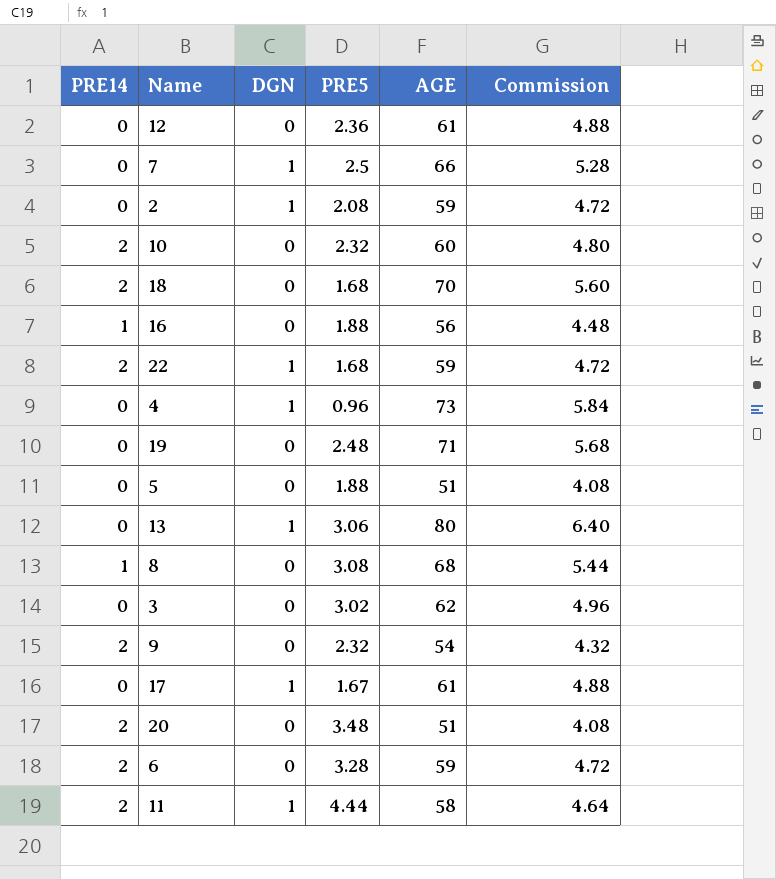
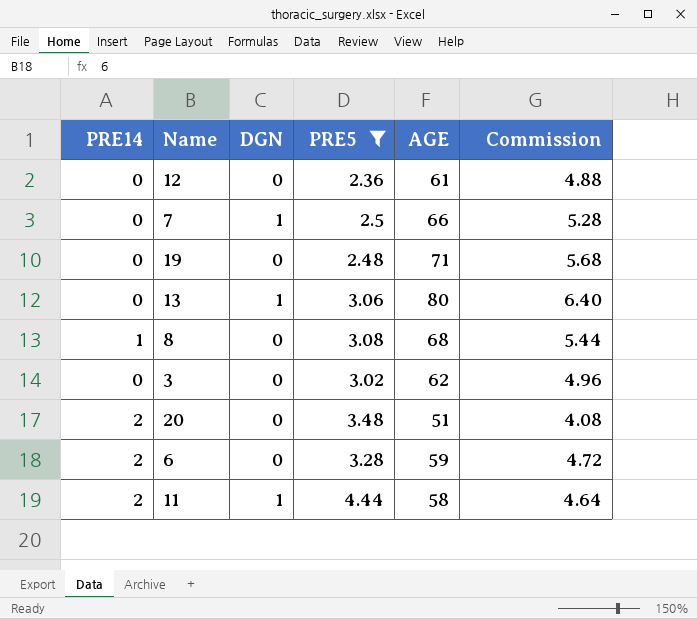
filter: none -> PRE5 >= 2.36

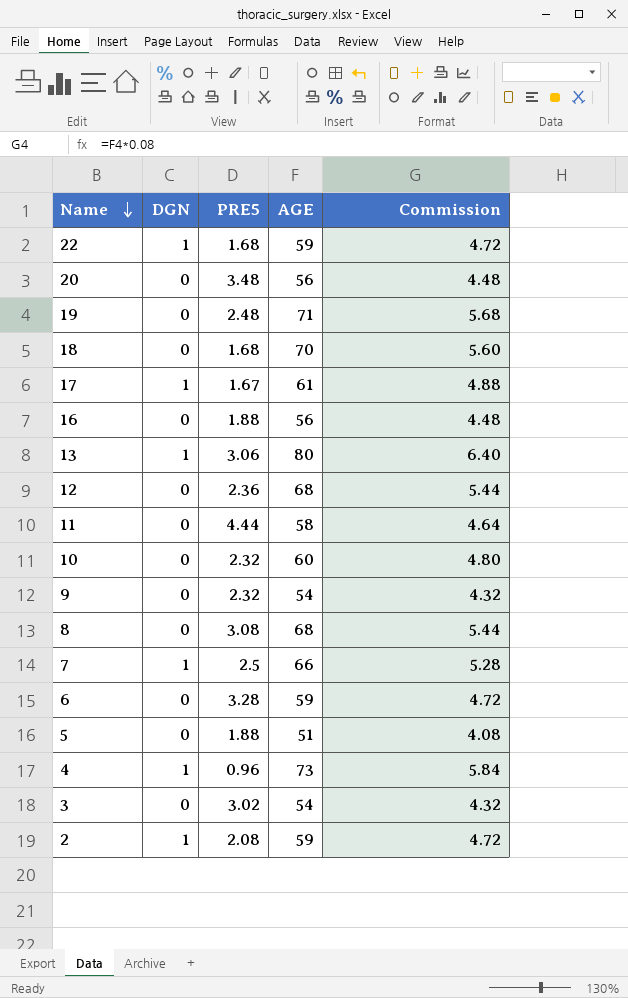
filter: PRE5 >= 2.36 -> none
row order: none -> Name descending
column PRE14 | position: 1 -> none
20 | AGE: 51 -> 56
20 | Commission: 4.08 -> 4.48
12 | AGE: 61 -> 68
12 | Commission: 4.88 -> 5.44
11 | DGN: 1 -> 0
3 | AGE: 62 -> 54
3 | Commission: 4.96 -> 4.32

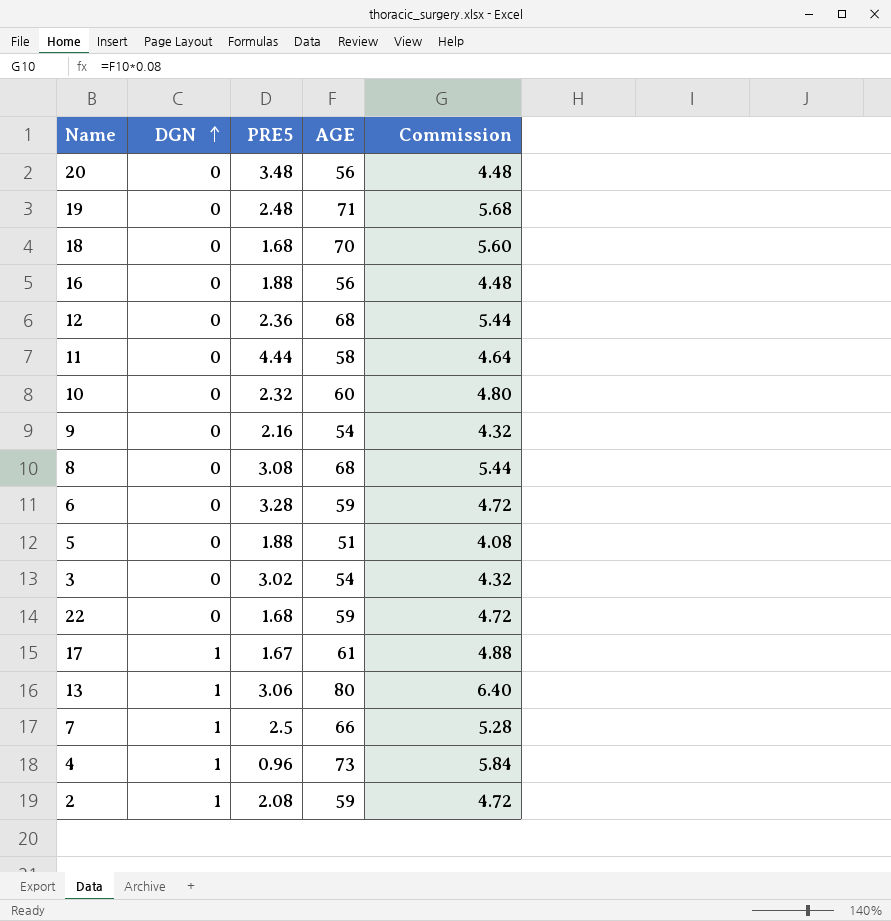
row order: Name descending -> DGN ascending
9 | PRE5: 2.32 -> 2.16
22 | DGN: 1 -> 0

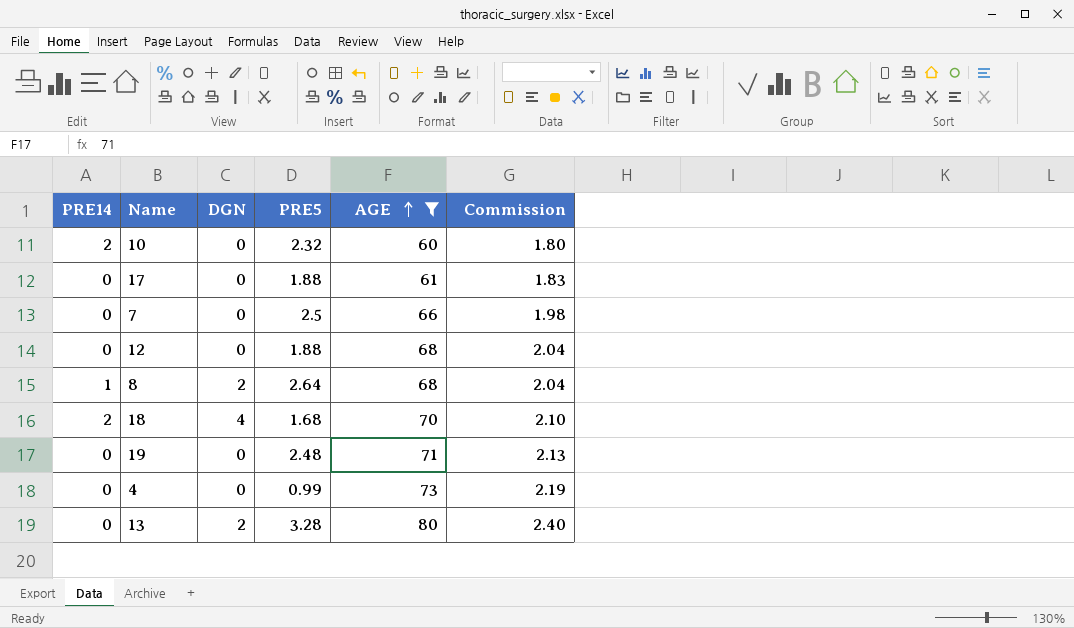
filter: none -> AGE >= 60
row order: DGN ascending -> AGE ascending
column PRE14 | position: none -> 1
column Commission | formula: [AGE] * 0.08 -> [AGE] * 0.03
17 | DGN: 1 -> 0
17 | PRE5: 1.67 -> 1.88
7 | DGN: 1 -> 0
12 | PRE5: 2.36 -> 1.88
8 | DGN: 0 -> 2
8 | PRE5: 3.08 -> 2.64
18 | DGN: 0 -> 4
4 | DGN: 1 -> 0
4 | PRE5: 0.96 -> 0.99
13 | DGN: 1 -> 2
13 | PRE5: 3.06 -> 3.28

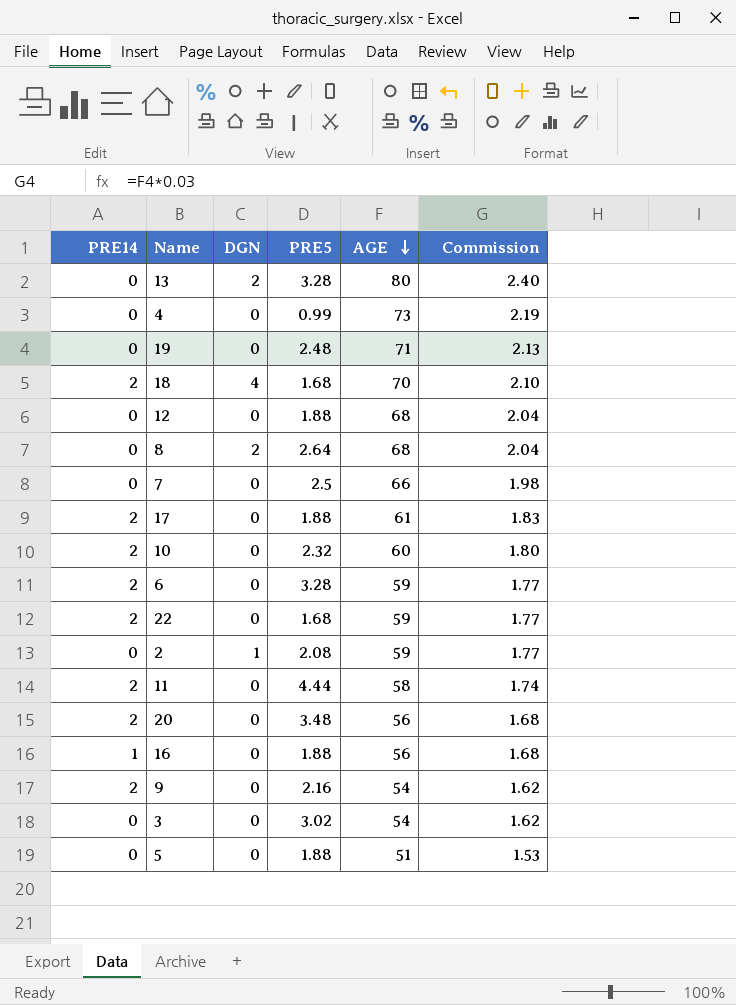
filter: AGE >= 60 -> none
row order: AGE ascending -> AGE descending
8 | PRE14: 1 -> 0
17 | PRE14: 0 -> 2

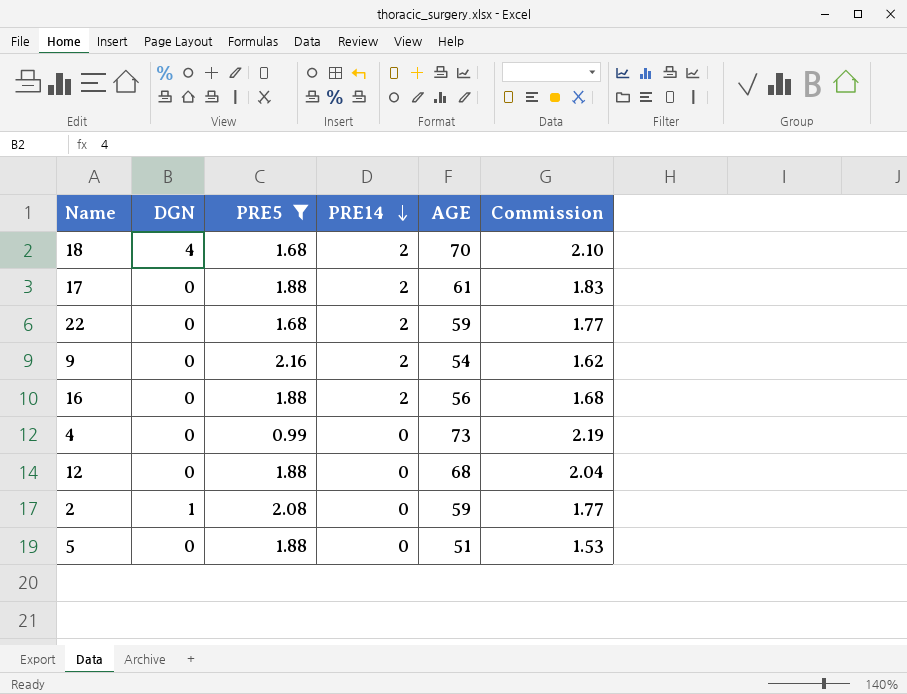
filter: none -> PRE5 <= 2.16
row order: AGE descending -> PRE14 descending
column PRE14 | position: 1 -> 4
16 | PRE14: 1 -> 2

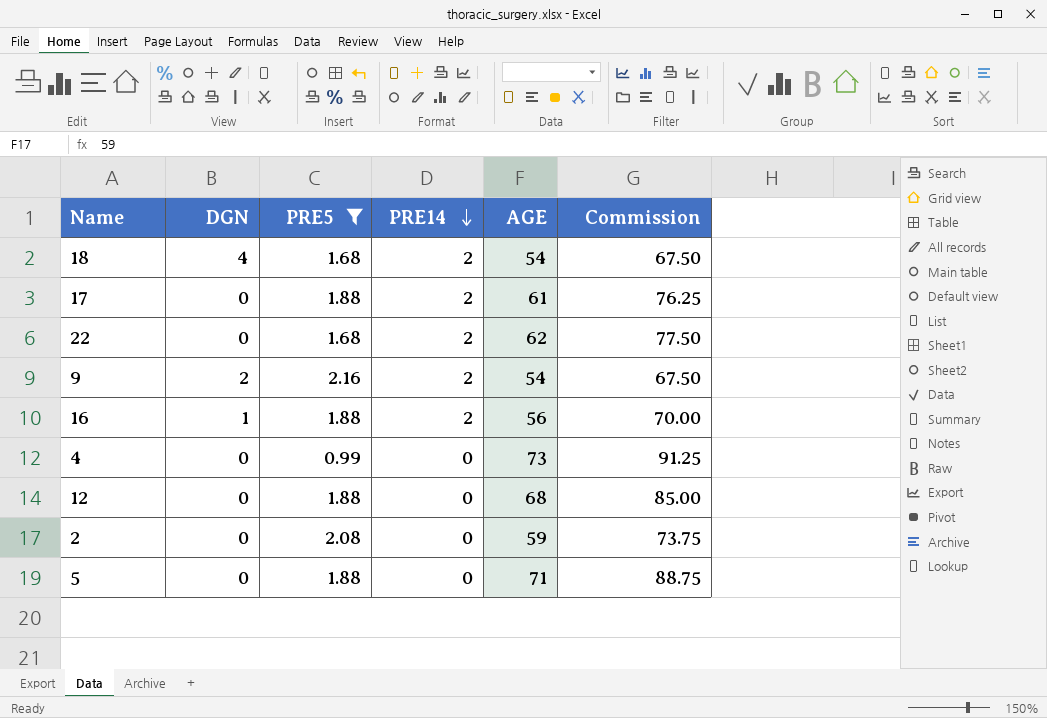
column Commission | formula: [AGE] * 0.03 -> [AGE] * 1.25
18 | AGE: 70 -> 54
22 | AGE: 59 -> 62
9 | DGN: 0 -> 2
16 | DGN: 0 -> 1
2 | DGN: 1 -> 0
5 | AGE: 51 -> 71

